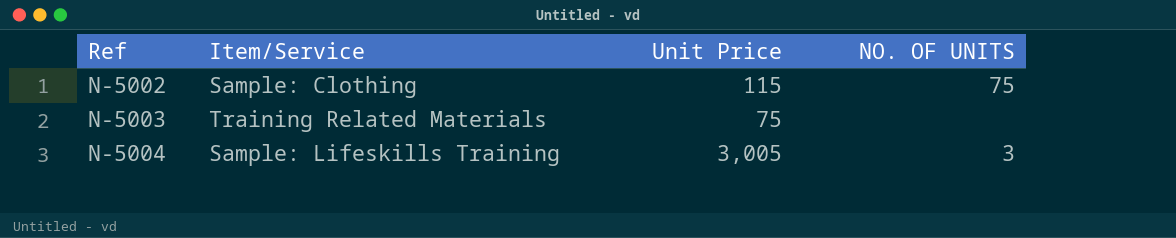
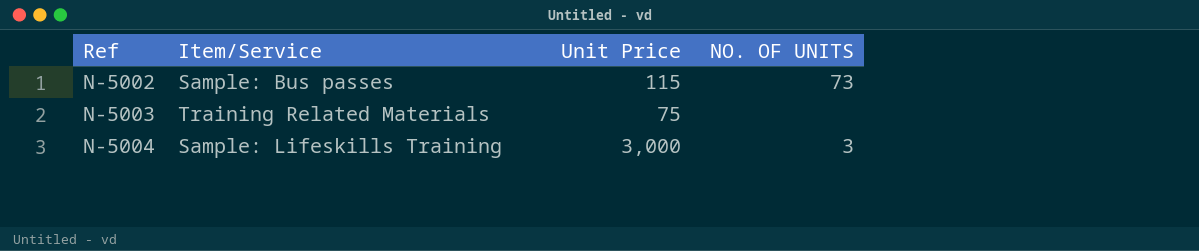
N-5002 | Item/Service: Sample: Clothing -> Sample: Bus passes
N-5002 | NO. OF UNITS: 75 -> 73
N-5004 | Unit Price: 3,005 -> 3,000

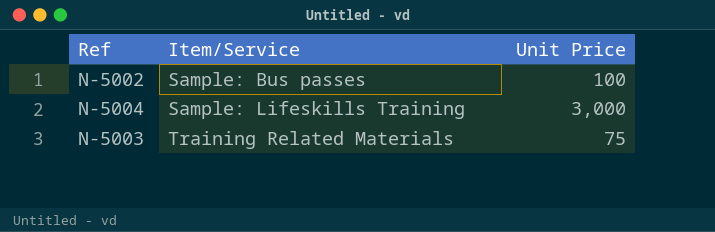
row order: Ref ascending -> Item/Service ascending
column NO. OF UNITS | position: 4 -> none
N-5002 | Unit Price: 115 -> 100

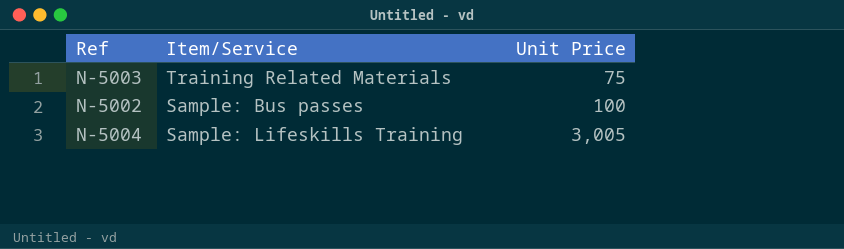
row order: Item/Service ascending -> Unit Price ascending
N-5004 | Unit Price: 3,000 -> 3,005

